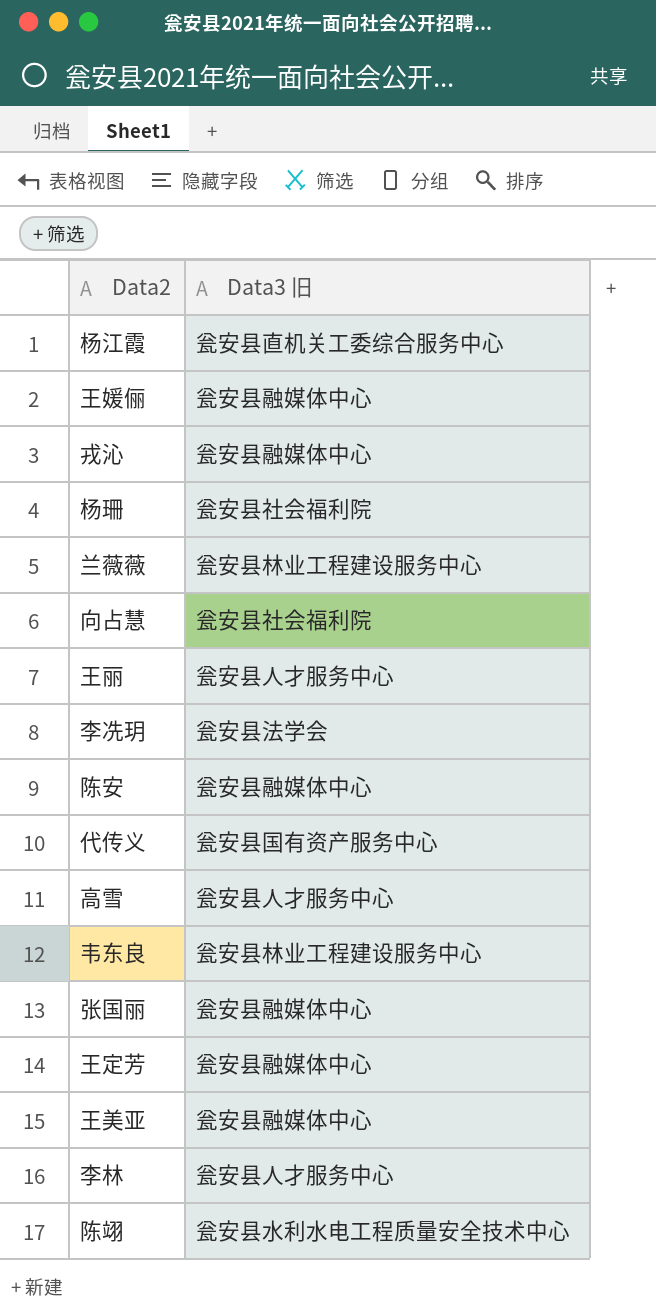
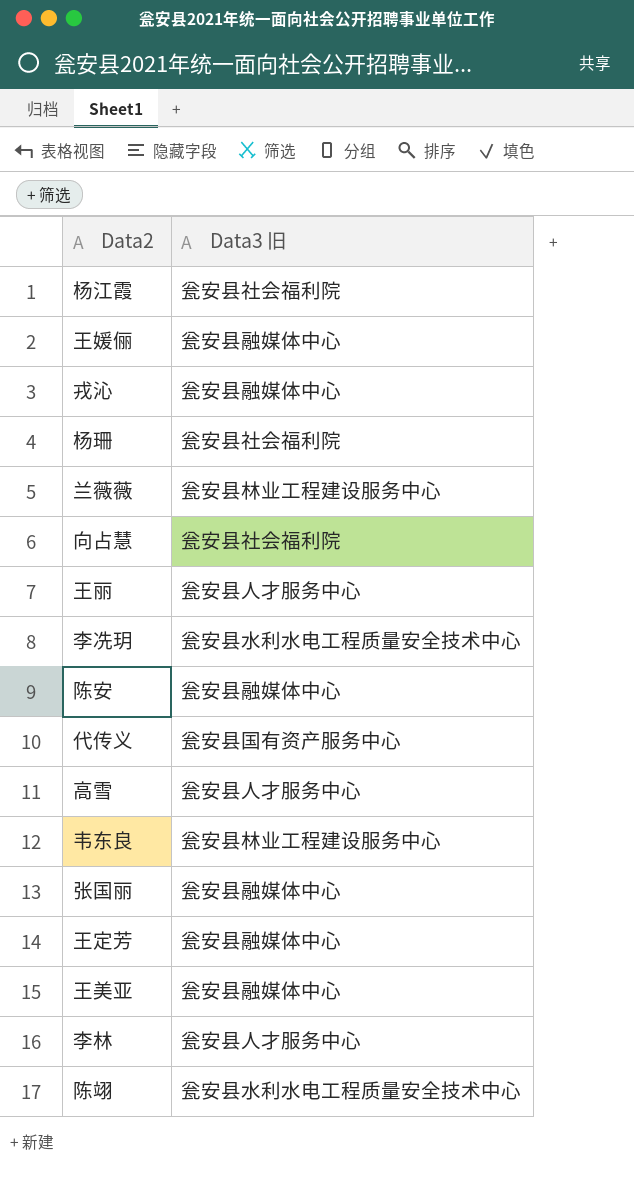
杨江霞 | Data3 旧: 瓮安县直机关工委综合服务中心 -> 瓮安县社会福利院
李冼玥 | Data3 旧: 瓮安县法学会 -> 瓮安县水利水电工程质量安全技术中心

